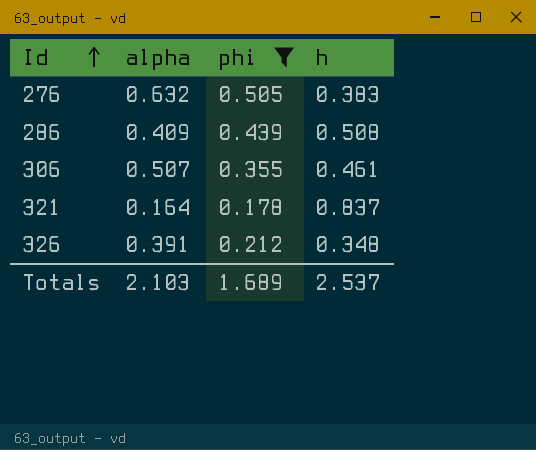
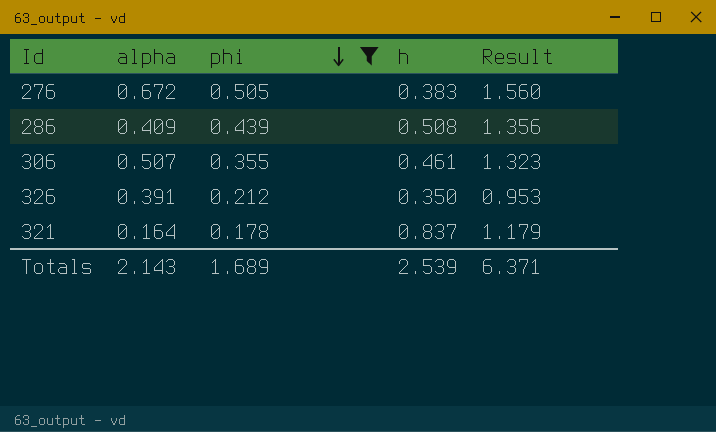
row order: Id ascending -> phi descending
column Result | formula: none -> [alpha] + [phi] + [h]
276 | alpha: 0.632 -> 0.672
326 | h: 0.348 -> 0.350
Totals | alpha: 2.103 -> 2.143
Totals | h: 2.537 -> 2.539

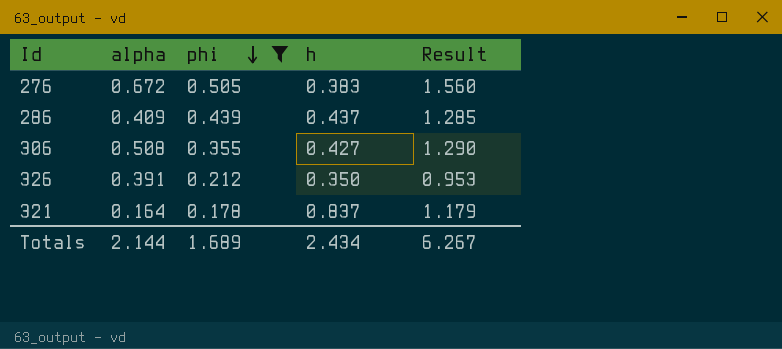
286 | h: 0.508 -> 0.437
286 | Result: 1.356 -> 1.285
306 | alpha: 0.507 -> 0.508
306 | h: 0.461 -> 0.427
306 | Result: 1.323 -> 1.290
Totals | alpha: 2.143 -> 2.144
Totals | h: 2.539 -> 2.434
Totals | Result: 6.371 -> 6.267

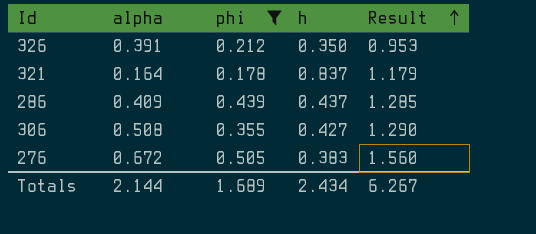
row order: phi descending -> Result ascending

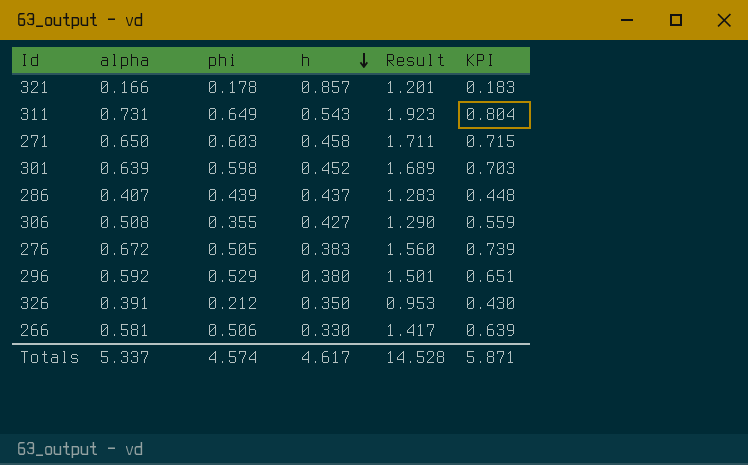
filter: phi <= 0.505 -> none
row order: Result ascending -> h descending
column KPI | formula: none -> [alpha] * 1.1
321 | alpha: 0.164 -> 0.166
321 | h: 0.837 -> 0.857
321 | Result: 1.179 -> 1.201
286 | alpha: 0.409 -> 0.407
286 | Result: 1.285 -> 1.283
Totals | alpha: 2.144 -> 5.337
Totals | phi: 1.689 -> 4.574
Totals | h: 2.434 -> 4.617
Totals | Result: 6.267 -> 14.528

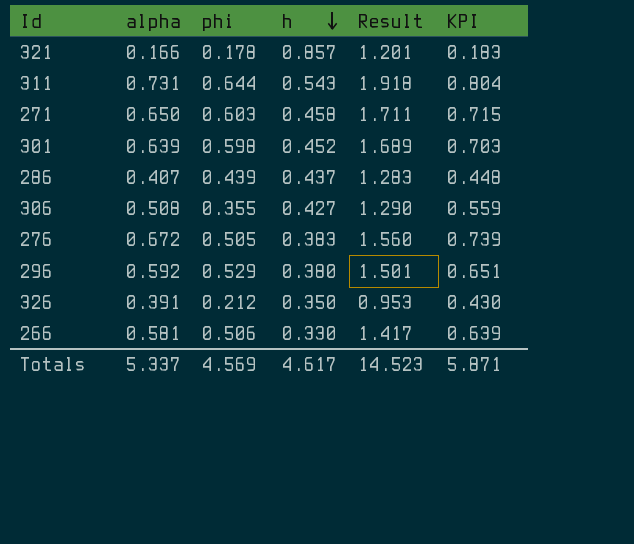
311 | phi: 0.649 -> 0.644
311 | Result: 1.923 -> 1.918
Totals | phi: 4.574 -> 4.569
Totals | Result: 14.528 -> 14.523

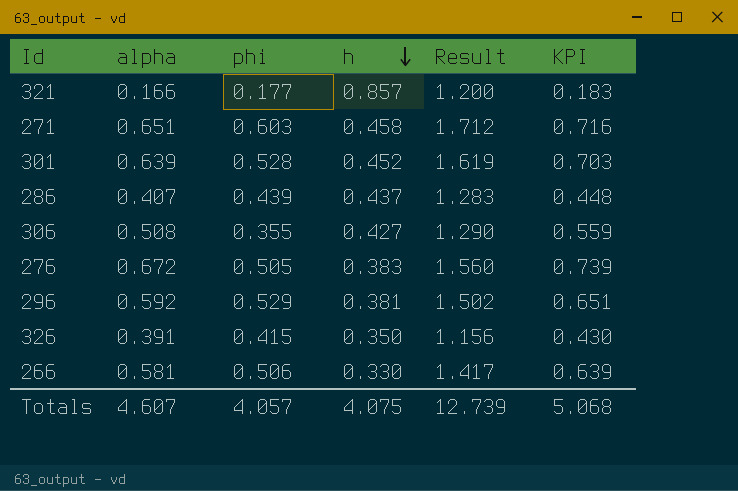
row 311: 0.731 | 0.644 | 0.543 | 1.918 | 0.804 -> none
321 | phi: 0.178 -> 0.177
321 | Result: 1.201 -> 1.200
271 | alpha: 0.650 -> 0.651
271 | Result: 1.711 -> 1.712
271 | KPI: 0.715 -> 0.716
301 | phi: 0.598 -> 0.528
301 | Result: 1.689 -> 1.619
296 | h: 0.380 -> 0.381
296 | Result: 1.501 -> 1.502
326 | phi: 0.212 -> 0.415
326 | Result: 0.953 -> 1.156
Totals | alpha: 5.337 -> 4.607
Totals | phi: 4.569 -> 4.057
Totals | h: 4.617 -> 4.075
Totals | Result: 14.523 -> 12.739
Totals | KPI: 5.871 -> 5.068

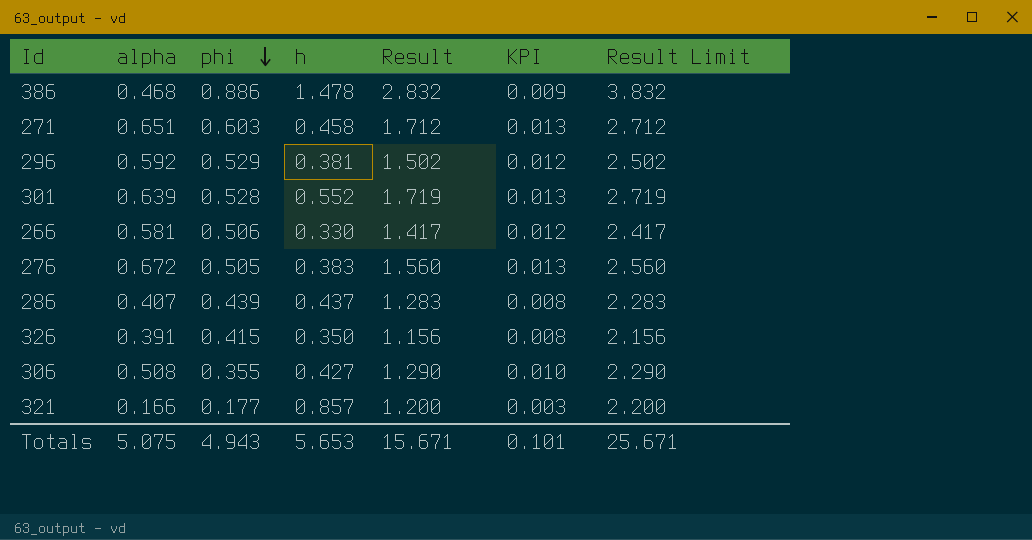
row order: h descending -> phi descending
column KPI | formula: [alpha] * 1.1 -> [alpha] * 0.02
column Result Limit | formula: none -> [Result] + 1
row 386: none -> 0.468 | 0.886 | 1.478 | 2.832 | 0.009 | 3.832
301 | h: 0.452 -> 0.552
301 | Result: 1.619 -> 1.719
Totals | alpha: 4.607 -> 5.075
Totals | phi: 4.057 -> 4.943
Totals | h: 4.075 -> 5.653
Totals | Result: 12.739 -> 15.671
Totals | KPI: 5.068 -> 0.101

